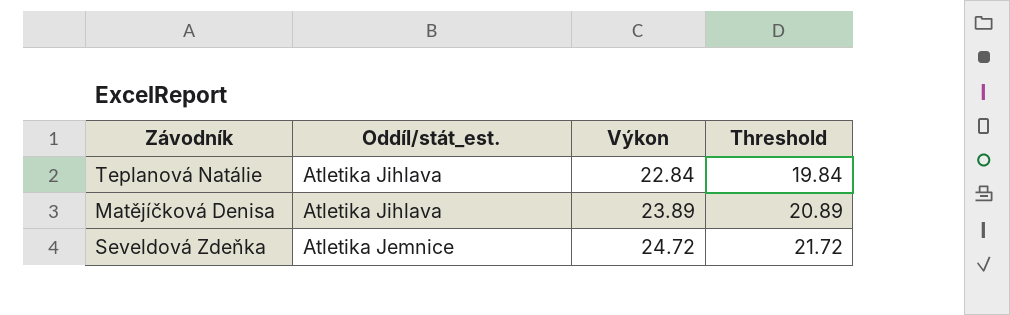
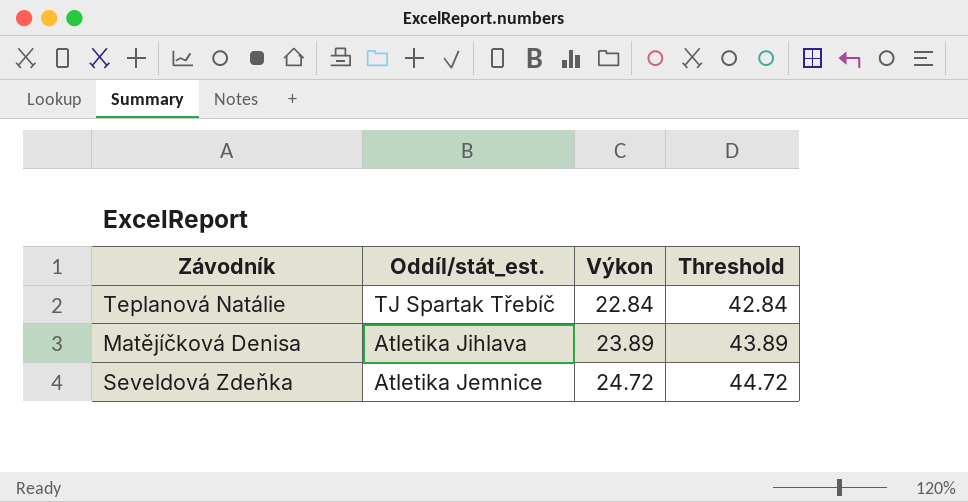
column Threshold | formula: [Výkon] - 3 -> [Výkon] + 20
Teplanová Natálie | Oddíl/stát_est.: Atletika Jihlava -> TJ Spartak Třebíč

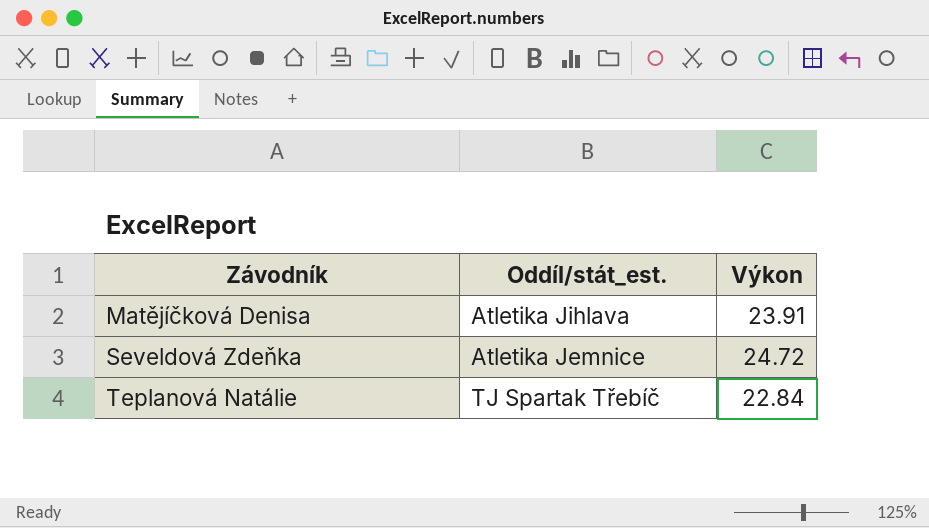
row order: Oddíl/stát_est. descending -> Závodník ascending
column Threshold | formula: [Výkon] + 20 -> none
Matějíčková Denisa | Výkon: 23.89 -> 23.91

